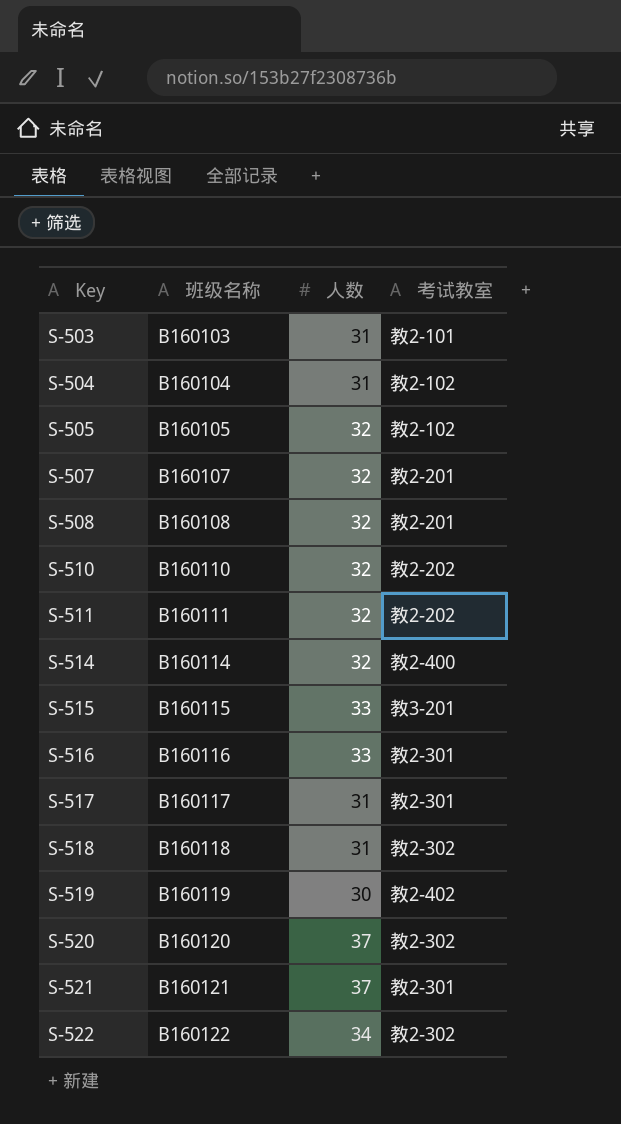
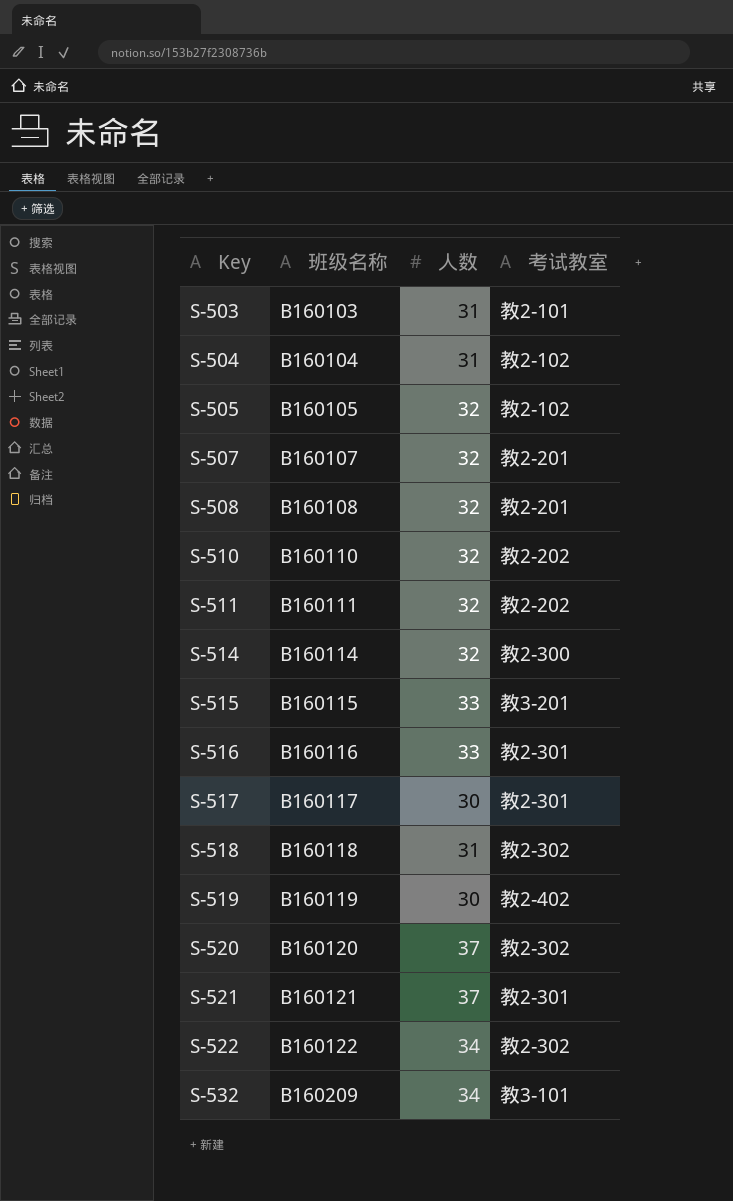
S-514 | 考试教室: 教2-400 -> 教2-300
S-517 | 人数: 31 -> 30
row S-532: none -> B160209 | 34 | 教3-101

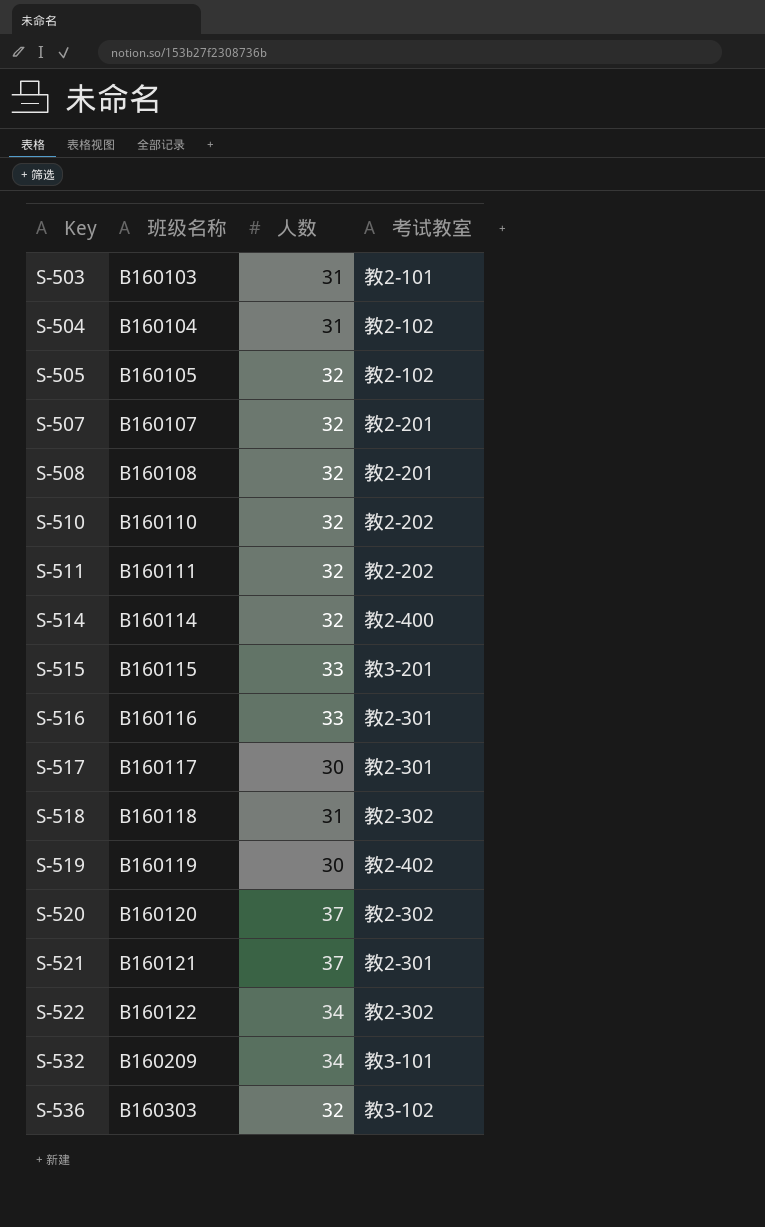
S-514 | 考试教室: 教2-300 -> 教2-400
row S-536: none -> B160303 | 32 | 教3-102

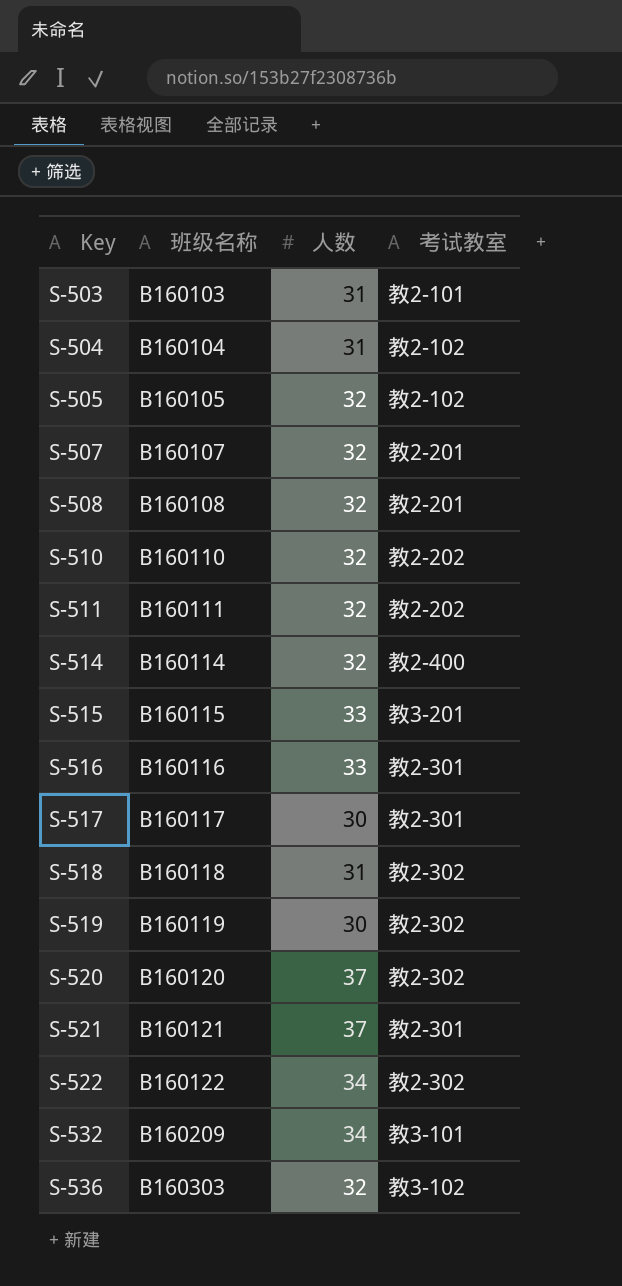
S-519 | 考试教室: 教2-402 -> 教2-302

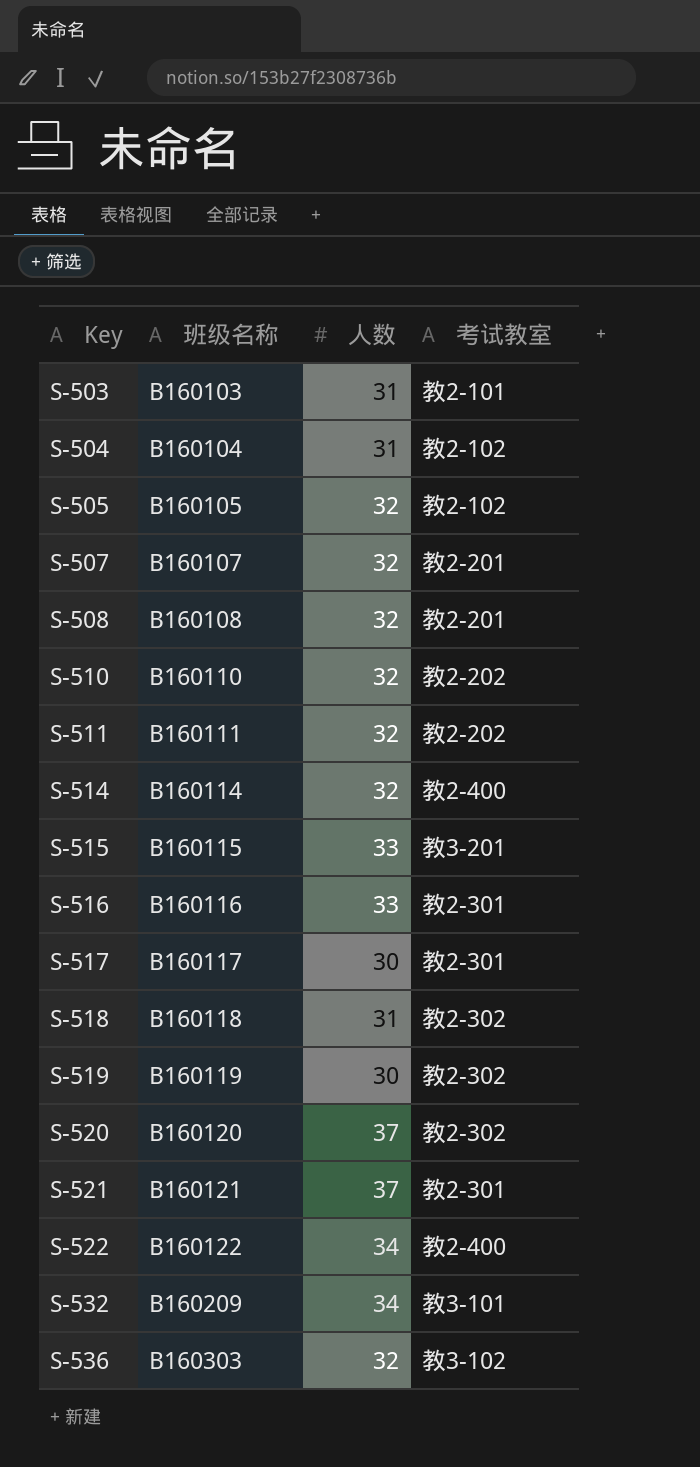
S-522 | 考试教室: 教2-302 -> 教2-400

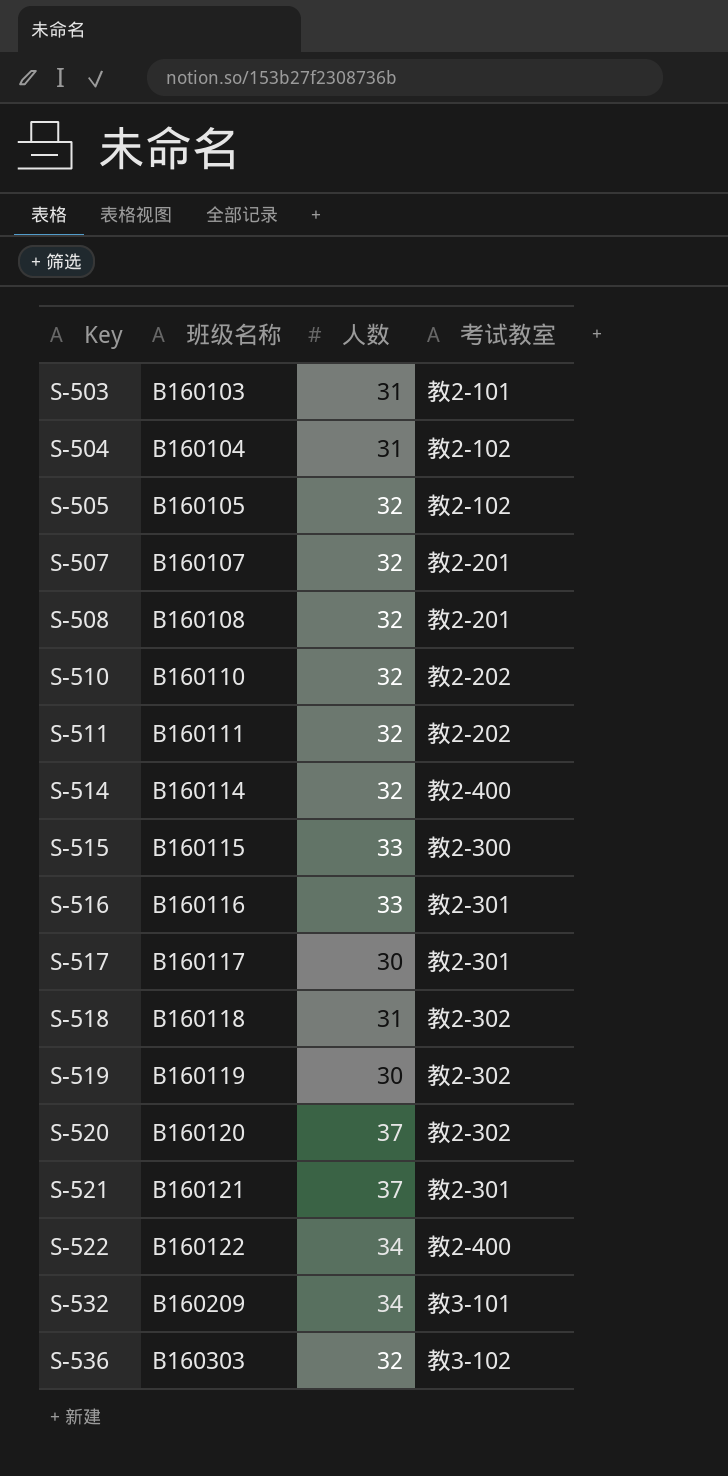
S-515 | 考试教室: 教3-201 -> 教2-300

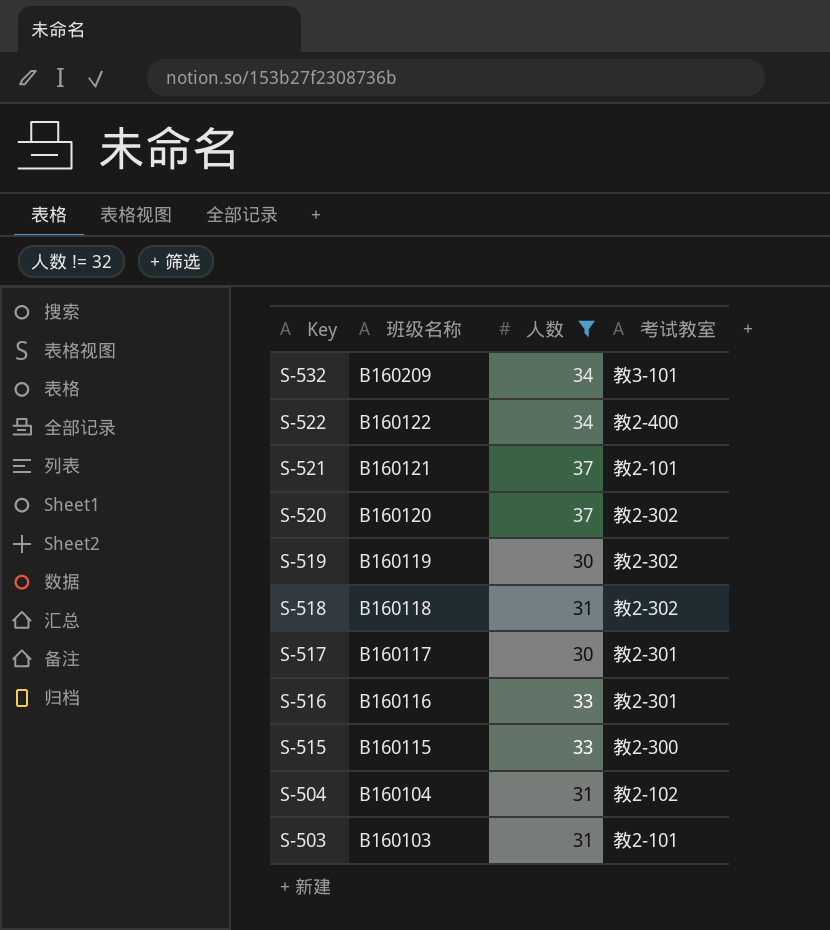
filter: none -> 人数 != 32
row order: Key ascending -> Key descending
S-521 | 考试教室: 教2-301 -> 教2-101

